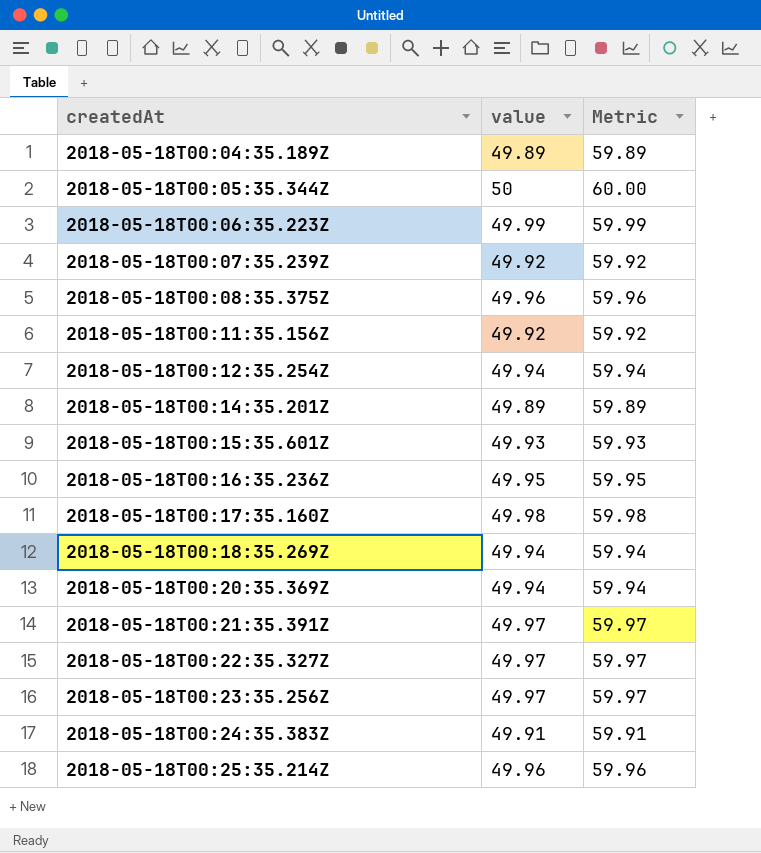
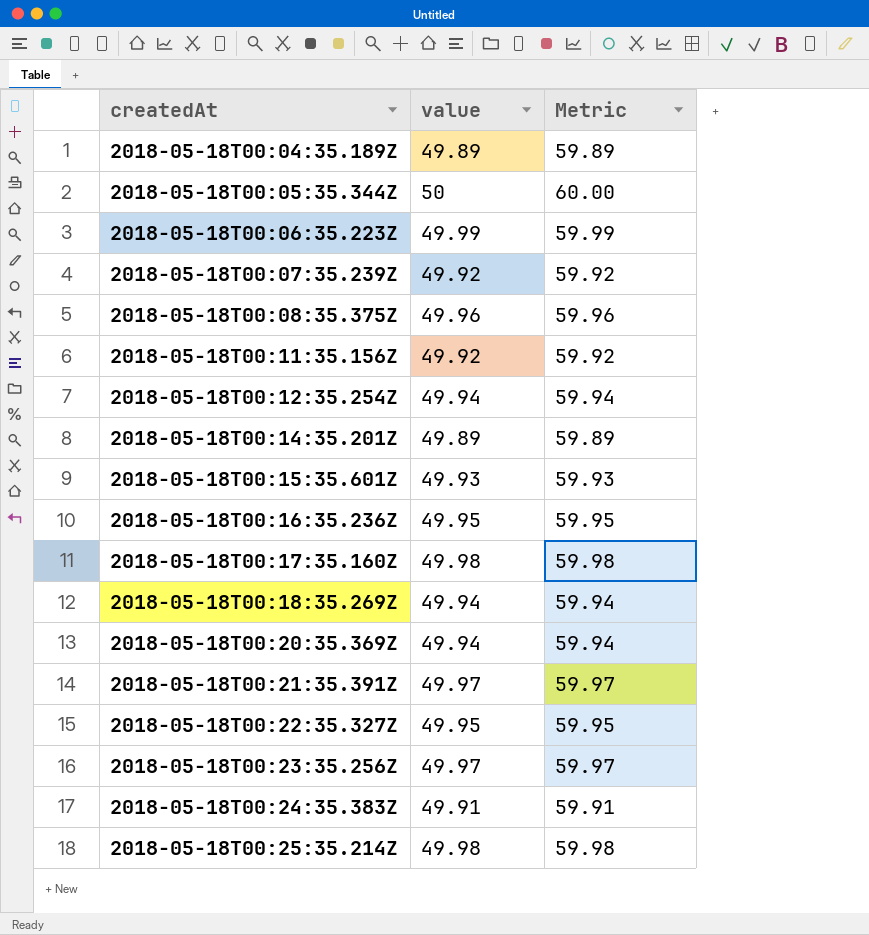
2018-05-18T00:22:35.327Z | value: 49.97 -> 49.95
2018-05-18T00:22:35.327Z | Metric: 59.97 -> 59.95
2018-05-18T00:25:35.214Z | value: 49.96 -> 49.98
2018-05-18T00:25:35.214Z | Metric: 59.96 -> 59.98

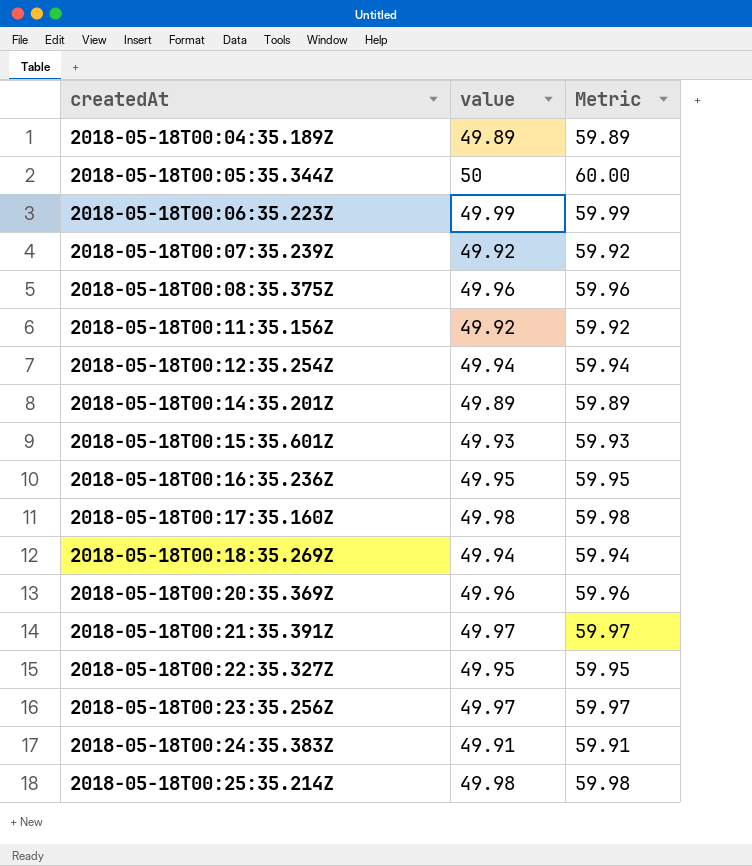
2018-05-18T00:20:35.369Z | value: 49.94 -> 49.96
2018-05-18T00:20:35.369Z | Metric: 59.94 -> 59.96

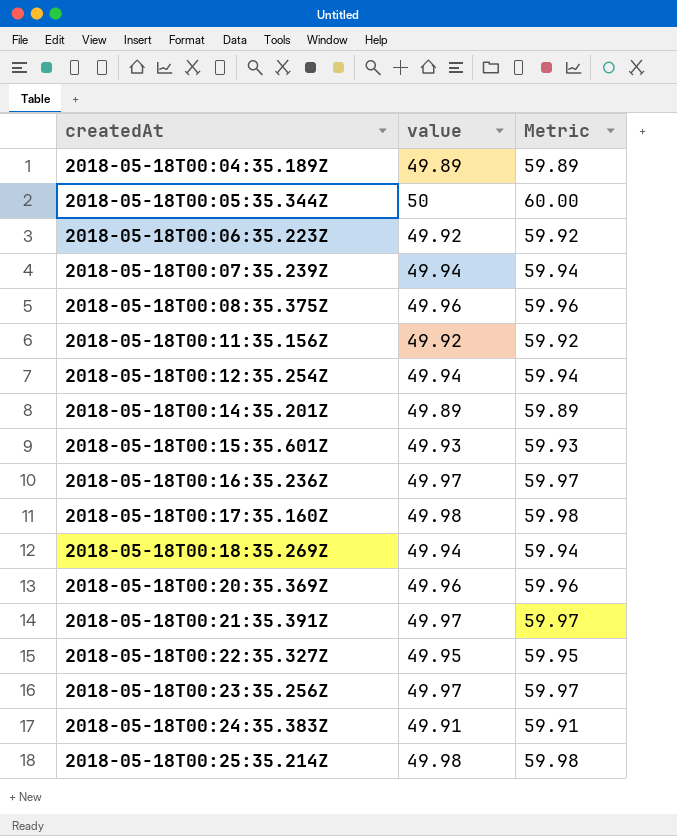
2018-05-18T00:06:35.223Z | value: 49.99 -> 49.92
2018-05-18T00:06:35.223Z | Metric: 59.99 -> 59.92
2018-05-18T00:07:35.239Z | value: 49.92 -> 49.94
2018-05-18T00:07:35.239Z | Metric: 59.92 -> 59.94
2018-05-18T00:16:35.236Z | value: 49.95 -> 49.97
2018-05-18T00:16:35.236Z | Metric: 59.95 -> 59.97

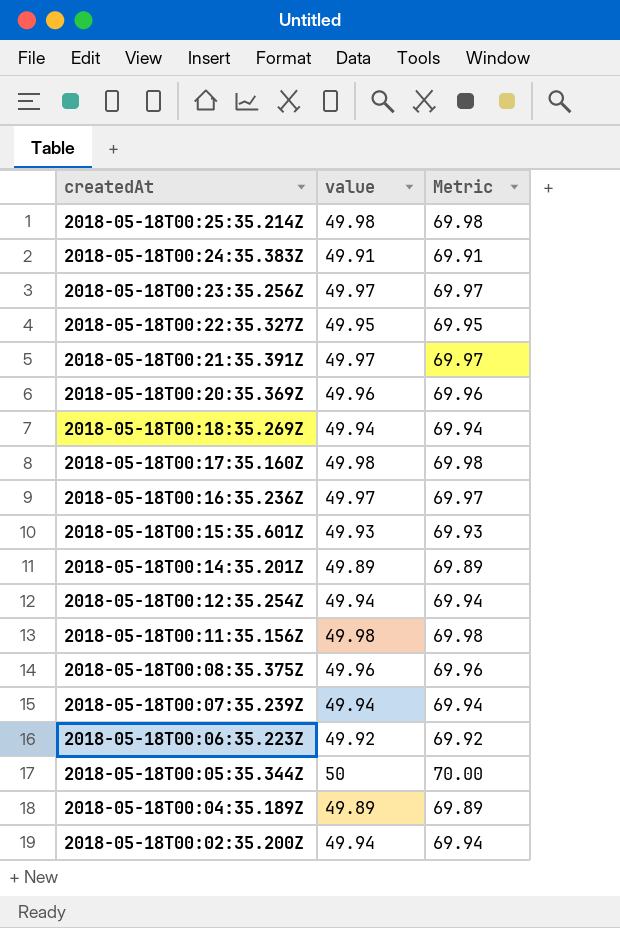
row order: createdAt ascending -> createdAt descending
column Metric | formula: [value] + 10 -> [value] + 20
2018-05-18T00:11:35.156Z | value: 49.92 -> 49.98
row 2018-05-18T00:02:35.200Z: none -> 49.94 | 69.94

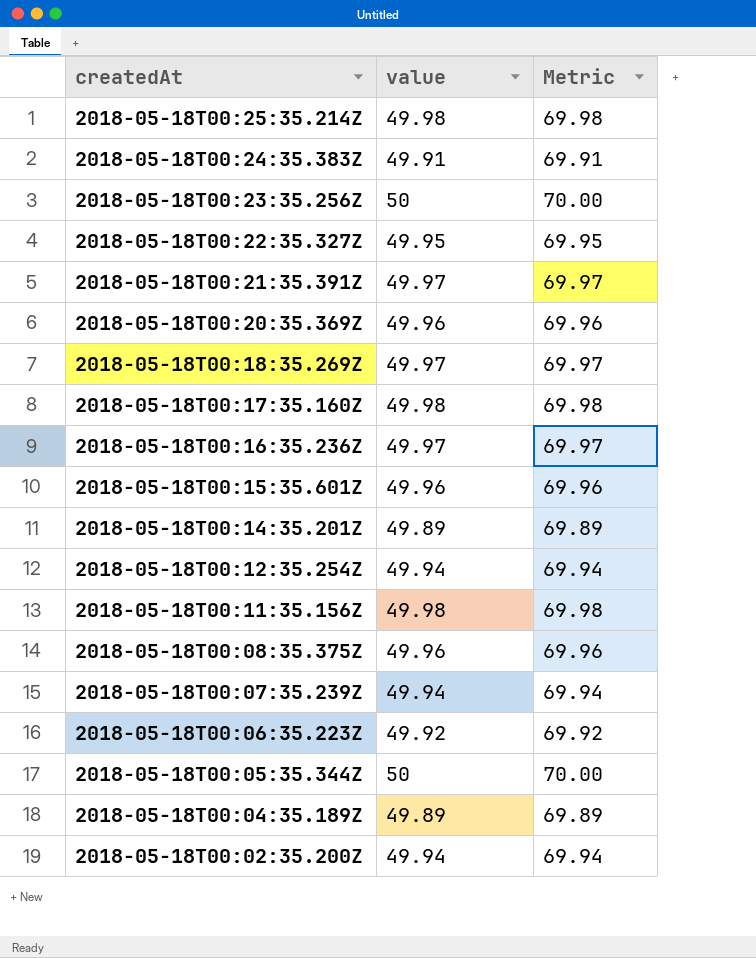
2018-05-18T00:23:35.256Z | value: 49.97 -> 50
2018-05-18T00:23:35.256Z | Metric: 69.97 -> 70.00
2018-05-18T00:18:35.269Z | value: 49.94 -> 49.97
2018-05-18T00:18:35.269Z | Metric: 69.94 -> 69.97
2018-05-18T00:15:35.601Z | value: 49.93 -> 49.96
2018-05-18T00:15:35.601Z | Metric: 69.93 -> 69.96

